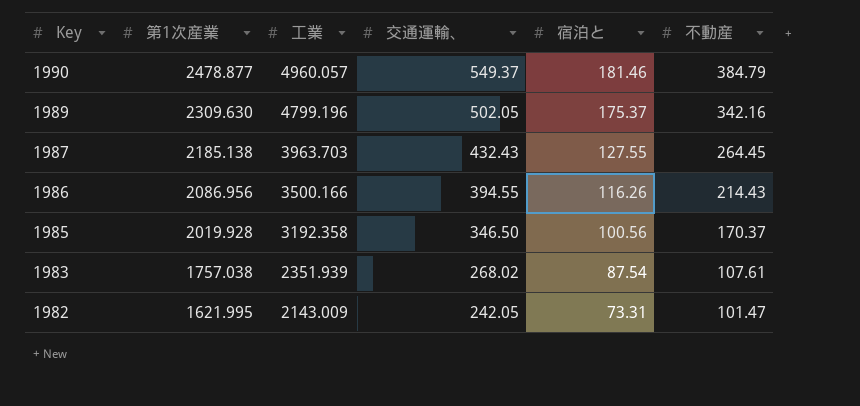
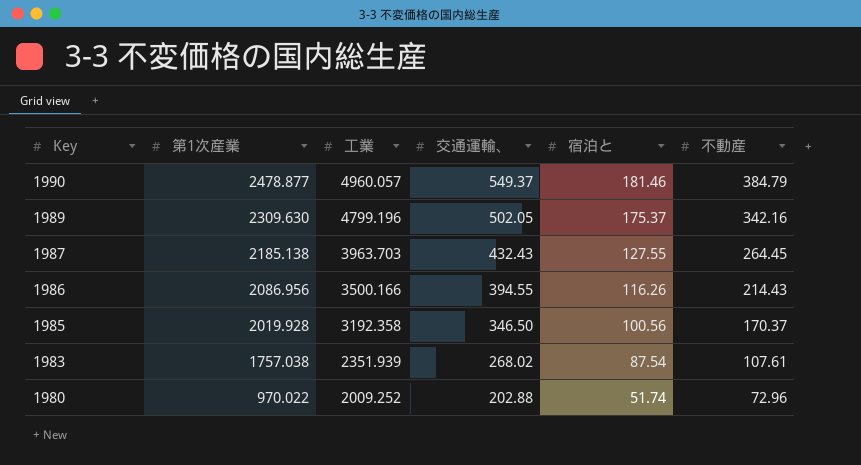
row 1982: 1621.995 | 2143.009 | 242.05 | 73.31 | 101.47 -> none
row 1980: none -> 970.022 | 2009.252 | 202.88 | 51.74 | 72.96

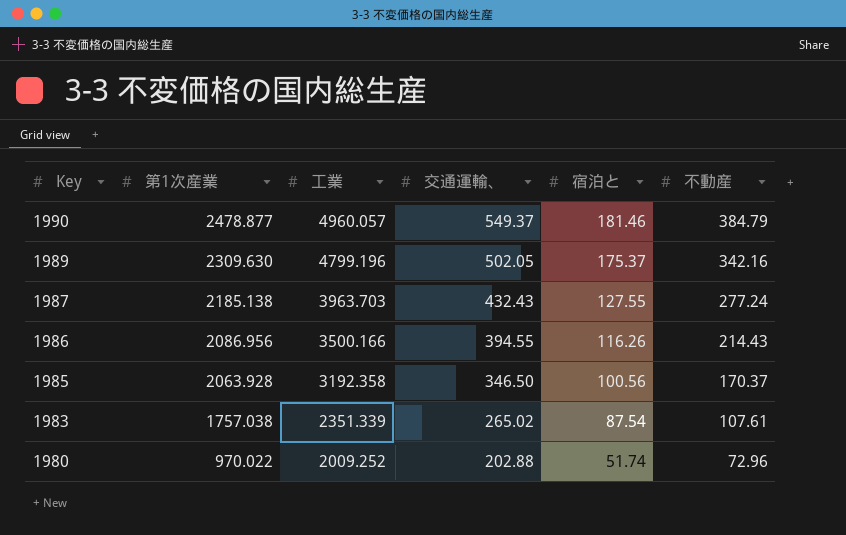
1987 | 不動産: 264.45 -> 277.24
1985 | 第1次産業: 2019.928 -> 2063.928
1983 | 工業: 2351.939 -> 2351.339
1983 | 交通運輸、: 268.02 -> 265.02

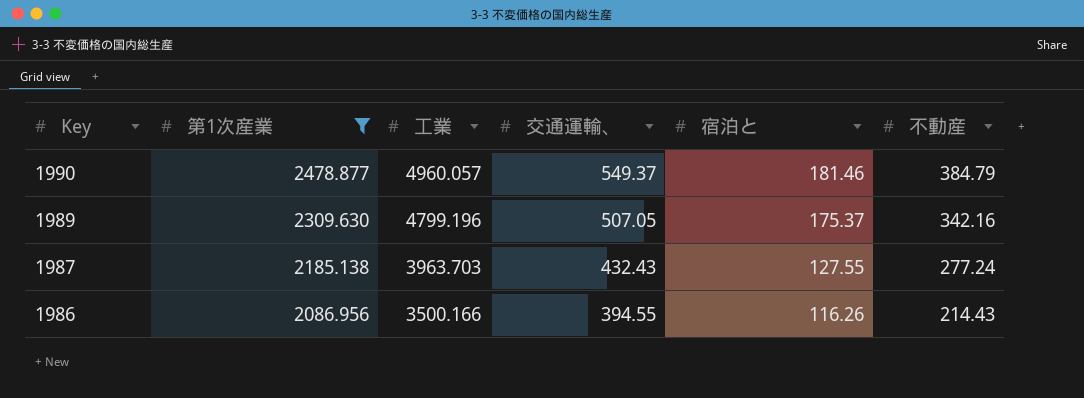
filter: none -> 第1次産業 >= 2086.956
1989 | 交通運輸、: 502.05 -> 507.05

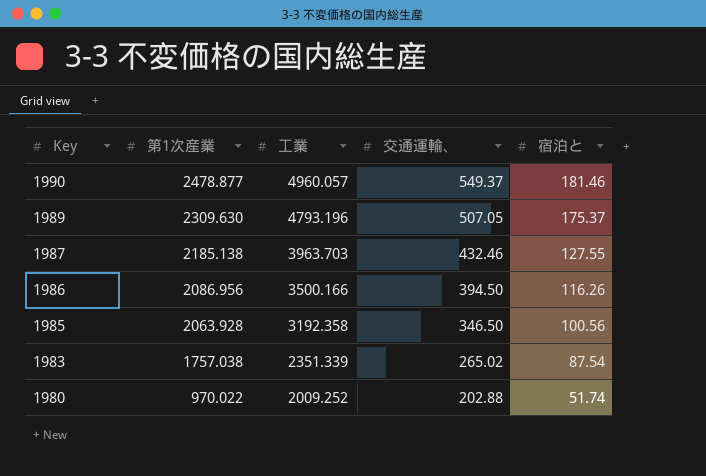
filter: 第1次産業 >= 2086.956 -> none
column 不動産 | position: 6 -> none
1989 | 工業: 4799.196 -> 4793.196
1987 | 交通運輸、: 432.43 -> 432.46
1986 | 交通運輸、: 394.55 -> 394.50

